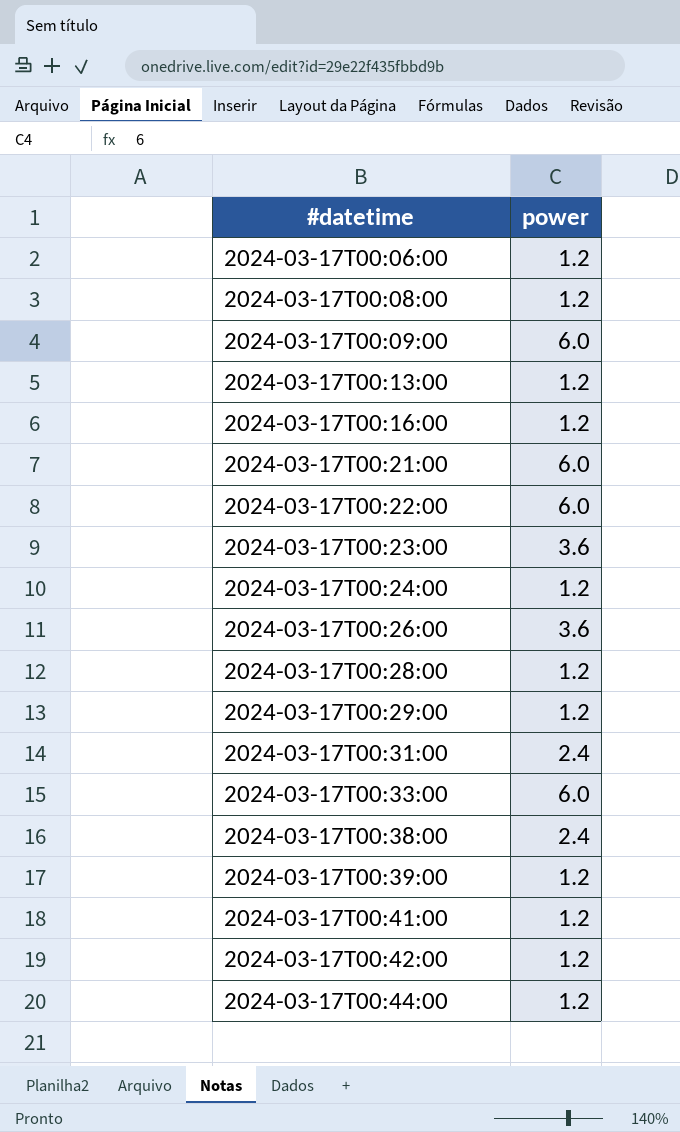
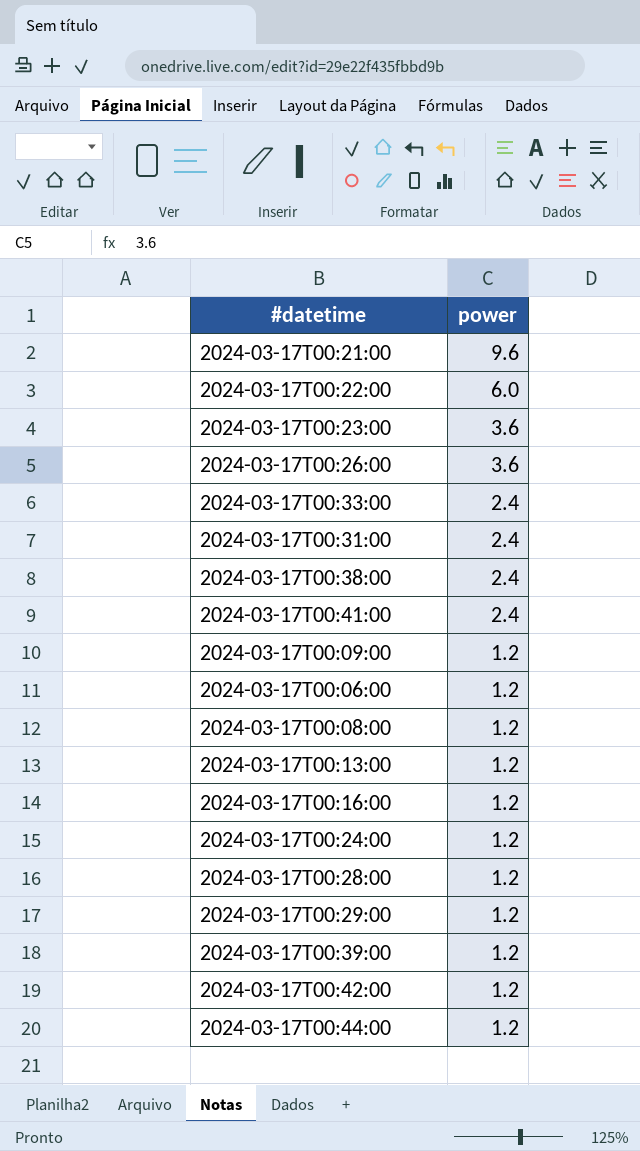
row order: #datetime ascending -> power descending
2024-03-17T00:21:00 | power: 6.0 -> 9.6
2024-03-17T00:33:00 | power: 6.0 -> 2.4
2024-03-17T00:41:00 | power: 1.2 -> 2.4
2024-03-17T00:09:00 | power: 6.0 -> 1.2

